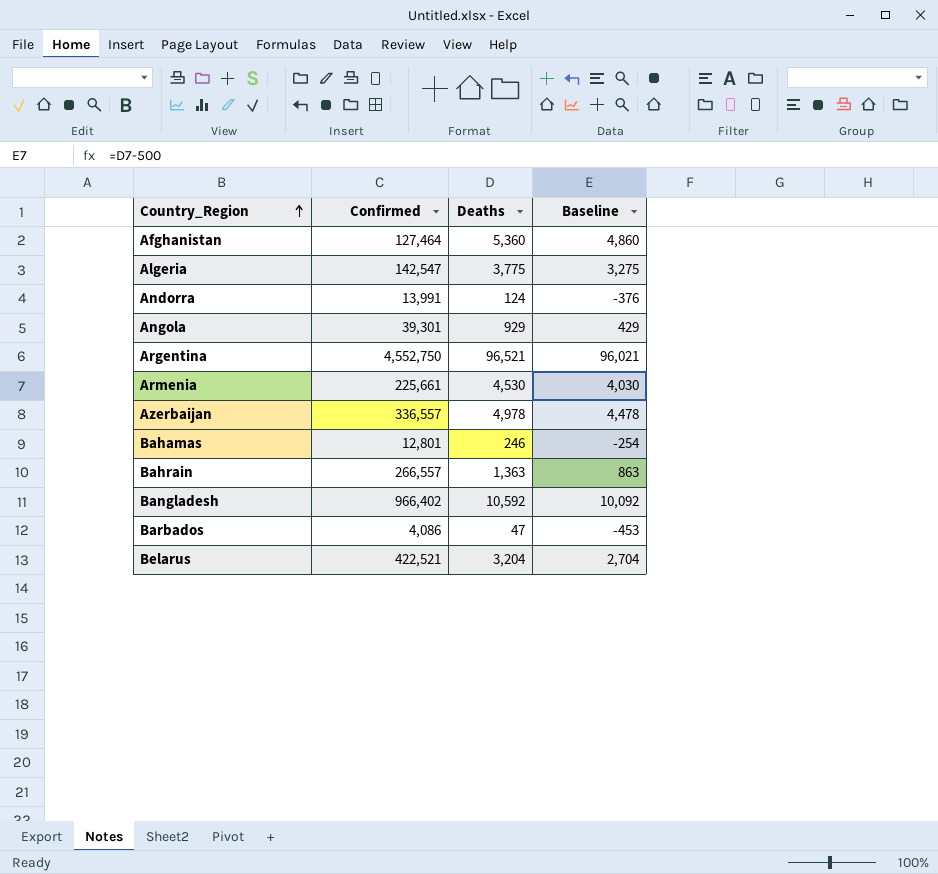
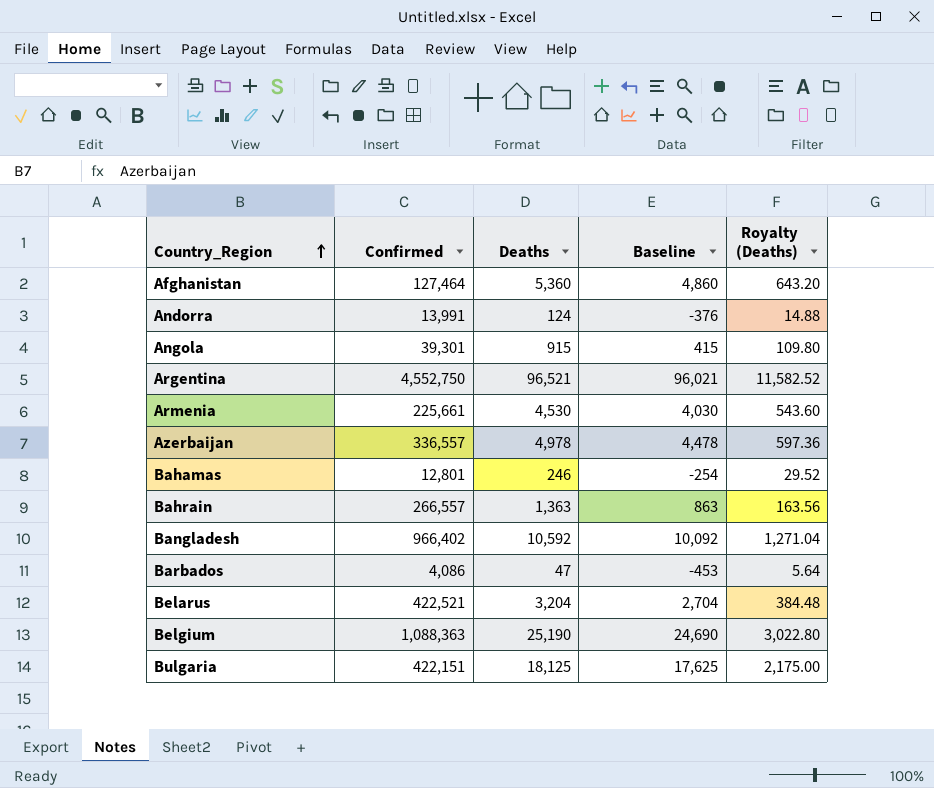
column Royalty (Deaths) | formula: none -> [Deaths] * 0.12
row Algeria: 142,547 | 3,775 | 3,275 -> none
Angola | Deaths: 929 -> 915
Angola | Baseline: 429 -> 415
row Belgium: none -> 1,088,363 | 25,190 | 24,690 | 3,022.80
row Bulgaria: none -> 422,151 | 18,125 | 17,625 | 2,175.00

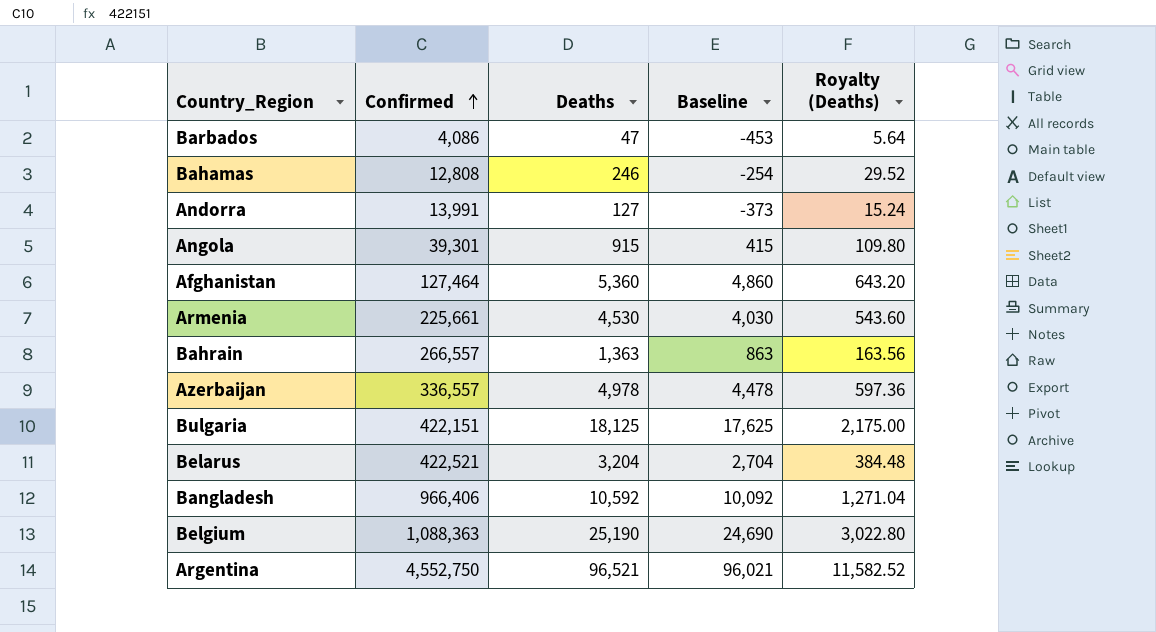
row order: Country_Region ascending -> Confirmed ascending
Bahamas | Confirmed: 12,801 -> 12,808
Andorra | Deaths: 124 -> 127
Andorra | Baseline: -376 -> -373
Andorra | Royalty (Deaths): 14.88 -> 15.24
Bangladesh | Confirmed: 966,402 -> 966,406

